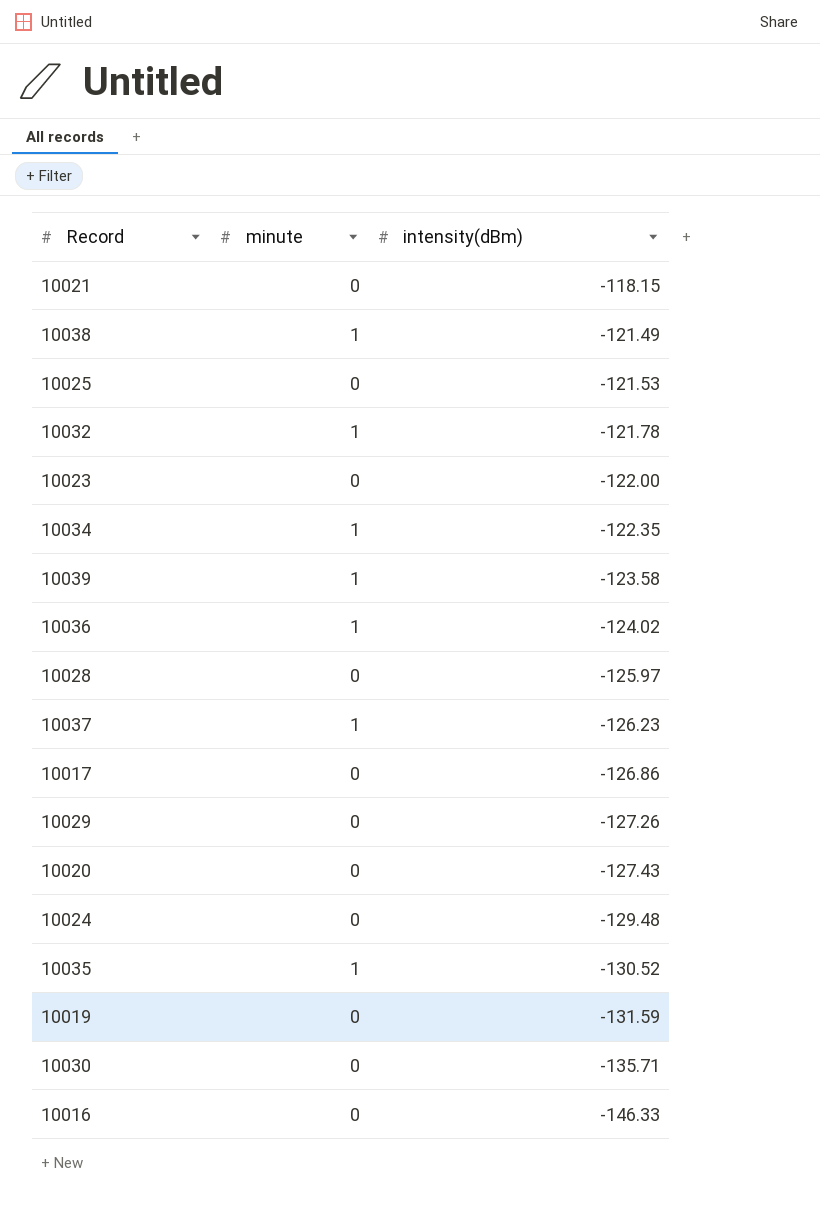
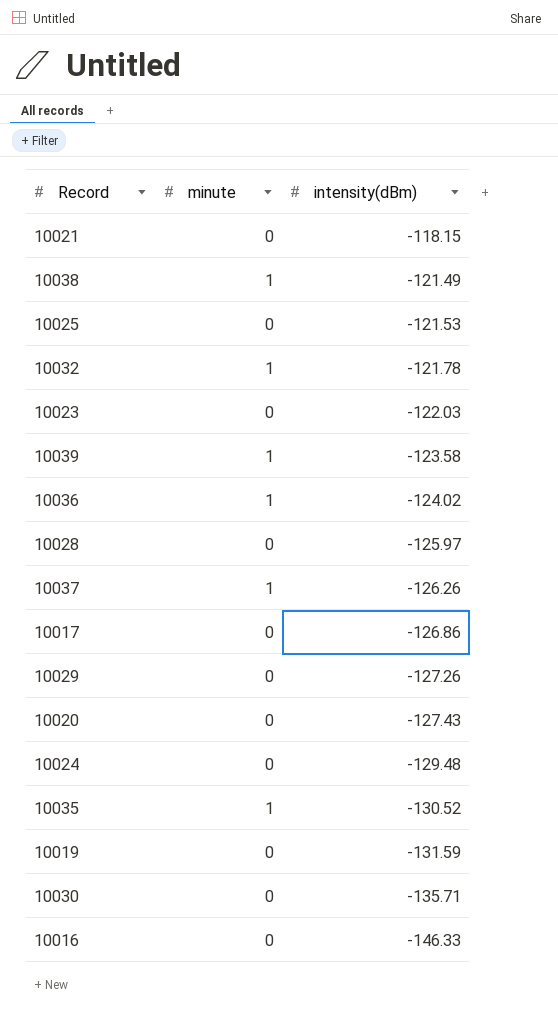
row 10034: 1 | -122.35 -> none
10023 | intensity(dBm): -122.00 -> -122.03
10037 | intensity(dBm): -126.23 -> -126.26

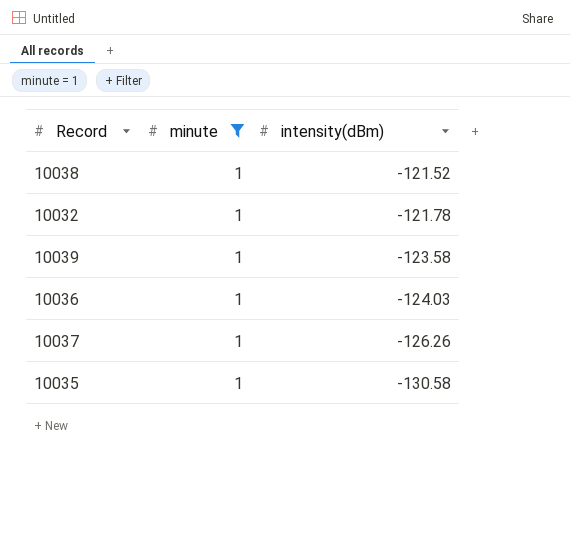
filter: none -> minute = 1
10038 | intensity(dBm): -121.49 -> -121.52
10036 | intensity(dBm): -124.02 -> -124.03
10035 | intensity(dBm): -130.52 -> -130.58

